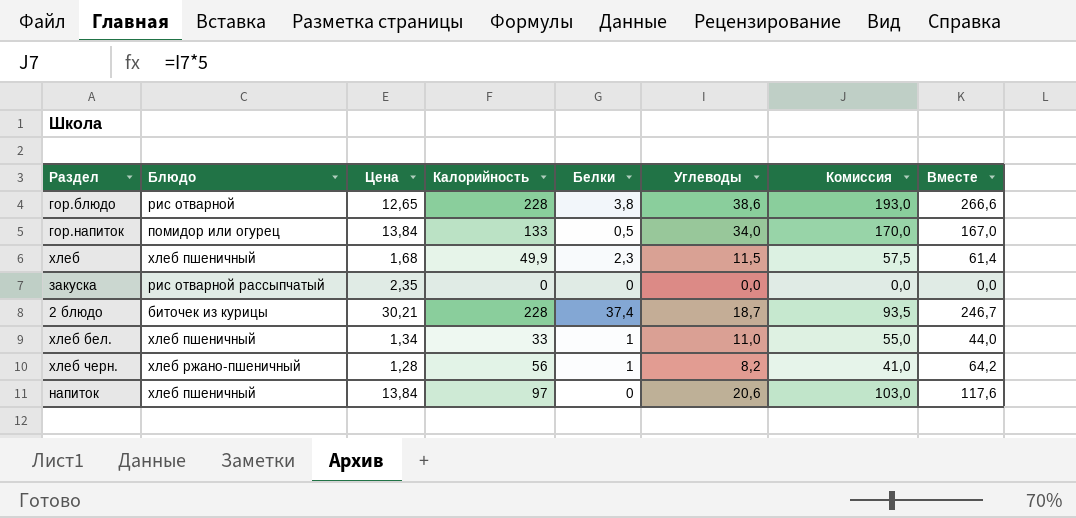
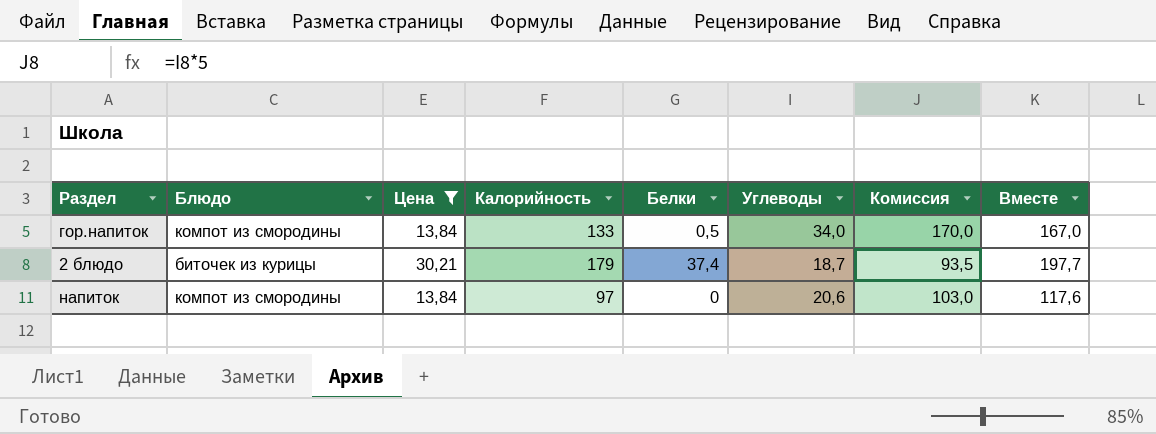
filter: none -> Цена >= 13,84
гор.напиток | Блюдо: помидор или огурец -> компот из смородины
2 блюдо | Калорийность: 228 -> 179
2 блюдо | Вместе: 246,7 -> 197,7
напиток | Блюдо: хлеб пшеничный -> компот из смородины

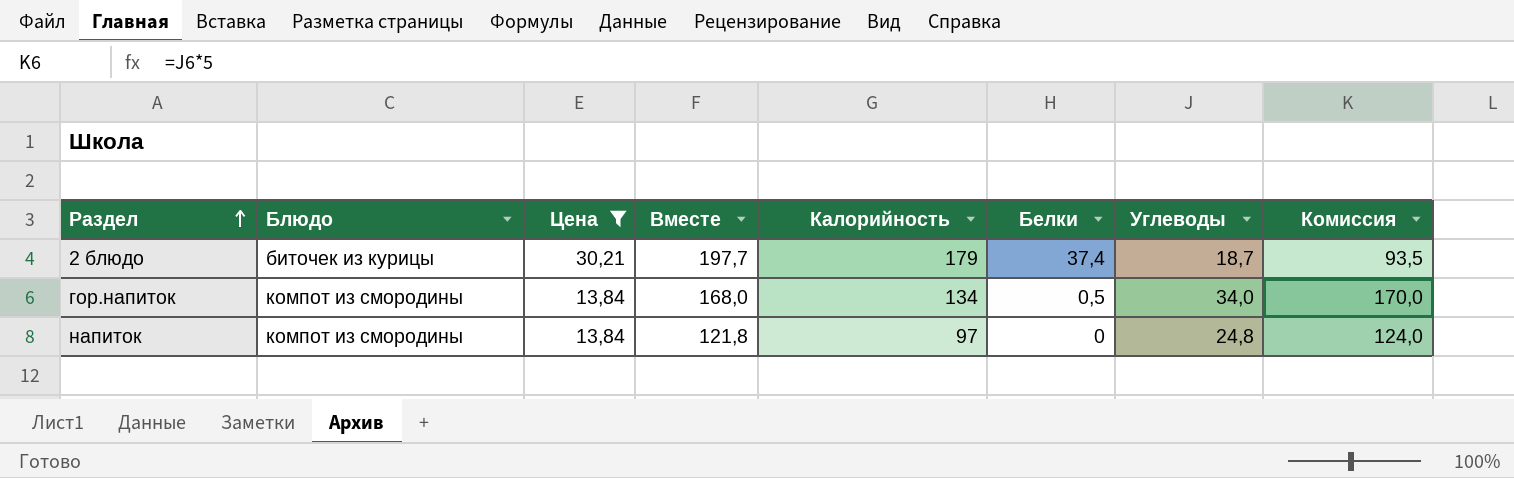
row order: none -> Раздел ascending
column Вместе | position: 8 -> 4
гор.напиток | Вместе: 167,0 -> 168,0
гор.напиток | Калорийность: 133 -> 134
напиток | Вместе: 117,6 -> 121,8
напиток | Углеводы: 20,6 -> 24,8
напиток | Комиссия: 103,0 -> 124,0

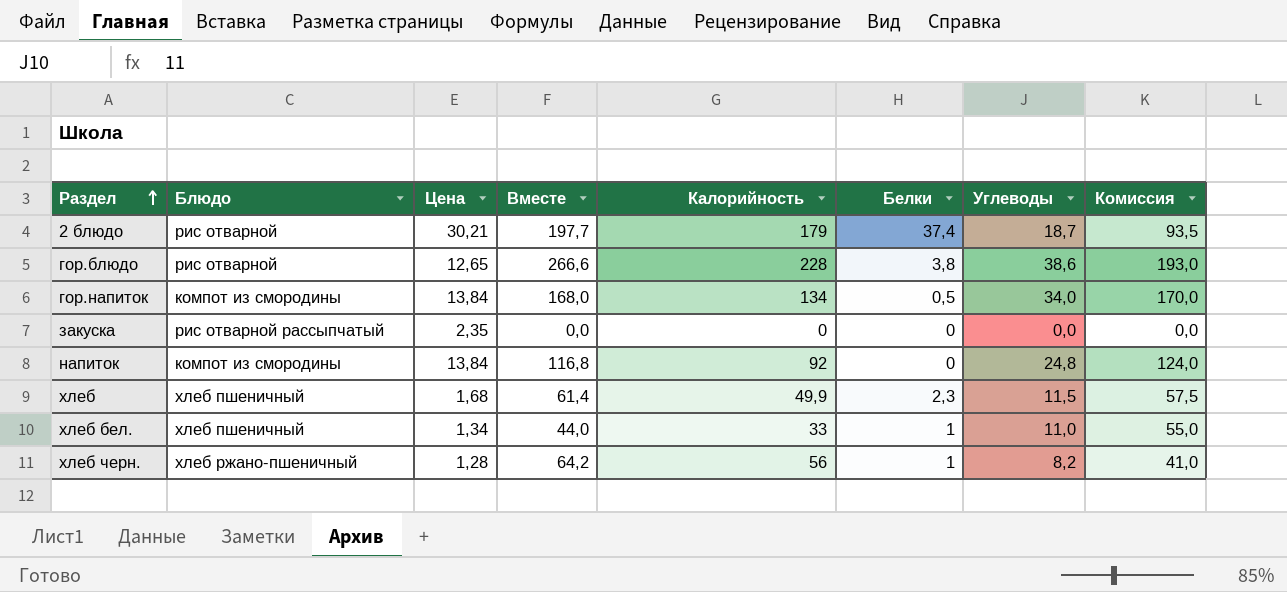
filter: Цена >= 13,84 -> none
2 блюдо | Блюдо: биточек из курицы -> рис отварной
напиток | Вместе: 121,8 -> 116,8
напиток | Калорийность: 97 -> 92

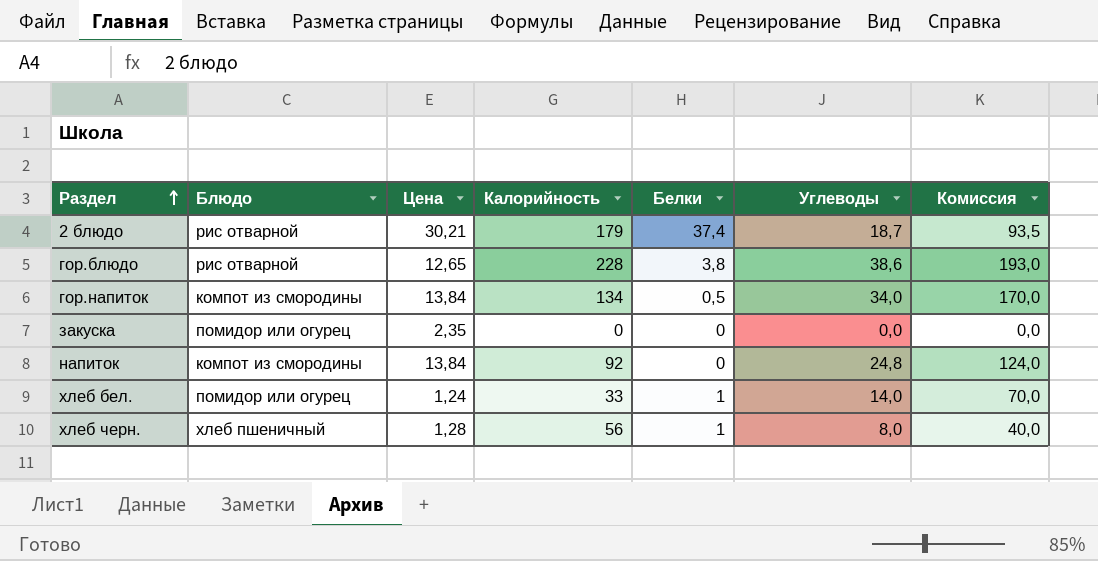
column Вместе | formula: [Калорийность] + [Углеводы] -> none
row хлеб: хлеб пшеничный | 1,68 | 61,4 | 49,9 | 2,3 | 11,5 | 57,5 -> none
закуска | Блюдо: рис отварной рассыпчатый -> помидор или огурец
хлеб бел. | Блюдо: хлеб пшеничный -> помидор или огурец
хлеб бел. | Цена: 1,34 -> 1,24
хлеб бел. | Углеводы: 11,0 -> 14,0
хлеб бел. | Комиссия: 55,0 -> 70,0
хлеб черн. | Блюдо: хлеб ржано-пшеничный -> хлеб пшеничный
хлеб черн. | Углеводы: 8,2 -> 8,0
хлеб черн. | Комиссия: 41,0 -> 40,0

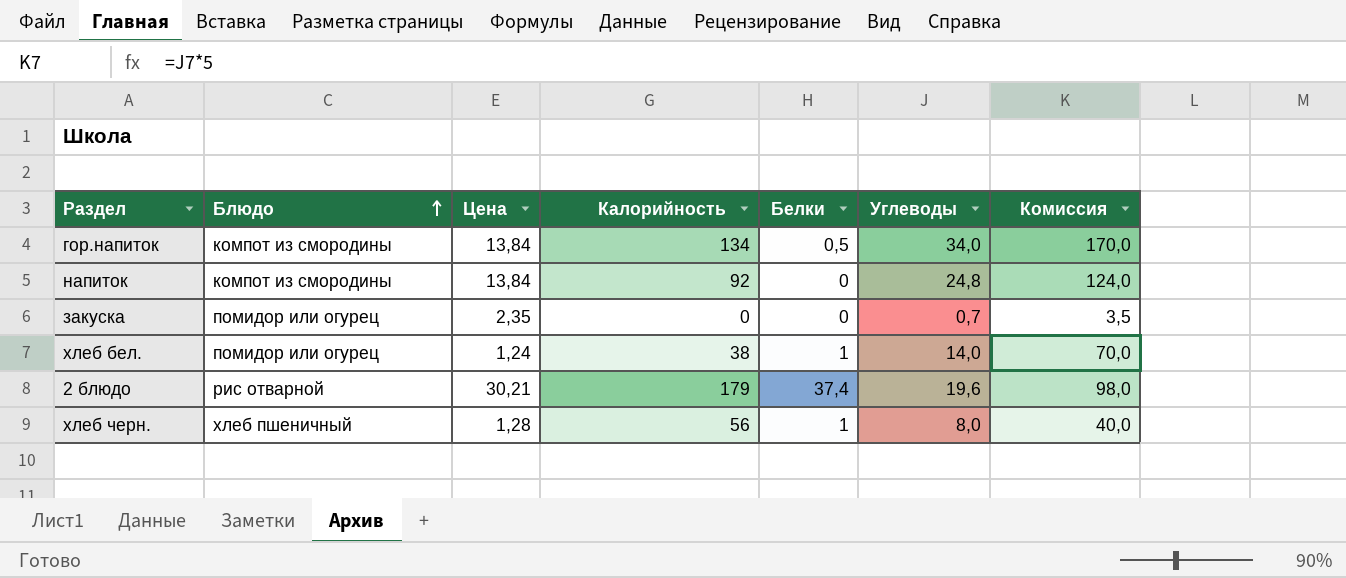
row order: Раздел ascending -> Блюдо ascending
row гор.блюдо: рис отварной | 12,65 | 228 | 3,8 | 38,6 | 193,0 -> none
закуска | Углеводы: 0,0 -> 0,7
закуска | Комиссия: 0,0 -> 3,5
хлеб бел. | Калорийность: 33 -> 38
2 блюдо | Углеводы: 18,7 -> 19,6
2 блюдо | Комиссия: 93,5 -> 98,0

